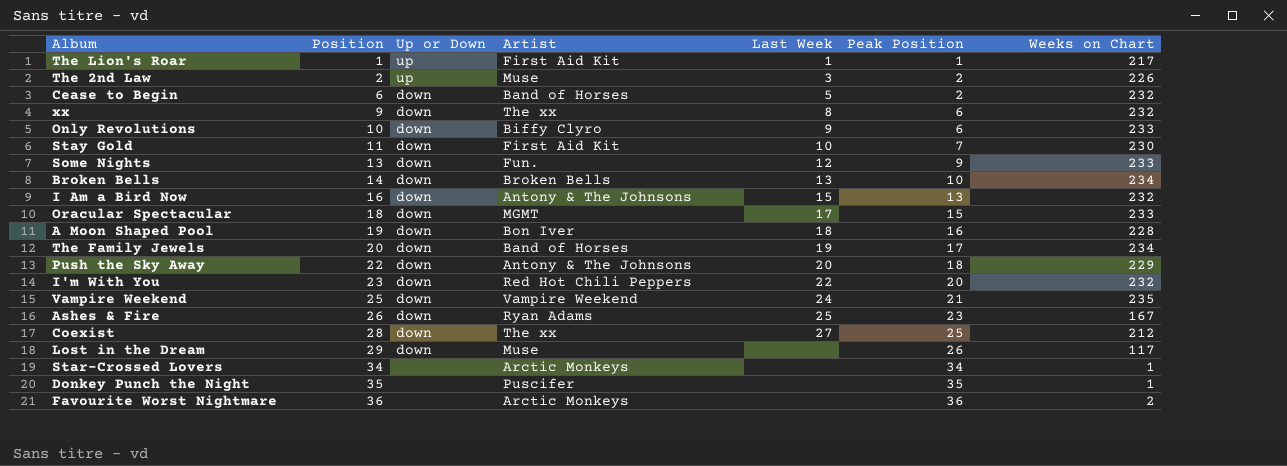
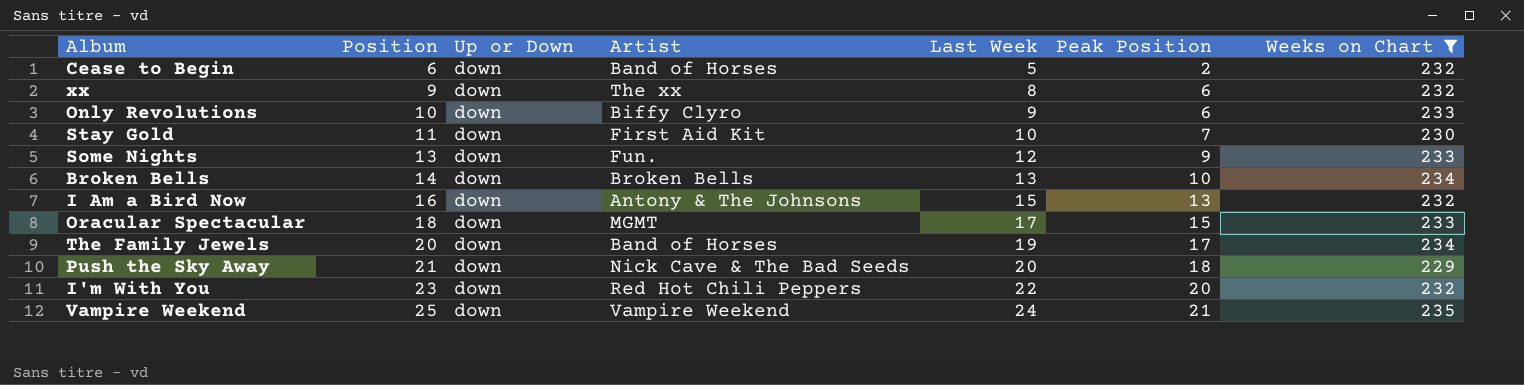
filter: none -> Weeks on Chart >= 229
Push the Sky Away | Position: 22 -> 21
Push the Sky Away | Artist: Antony & The Johnsons -> Nick Cave & The Bad Seeds

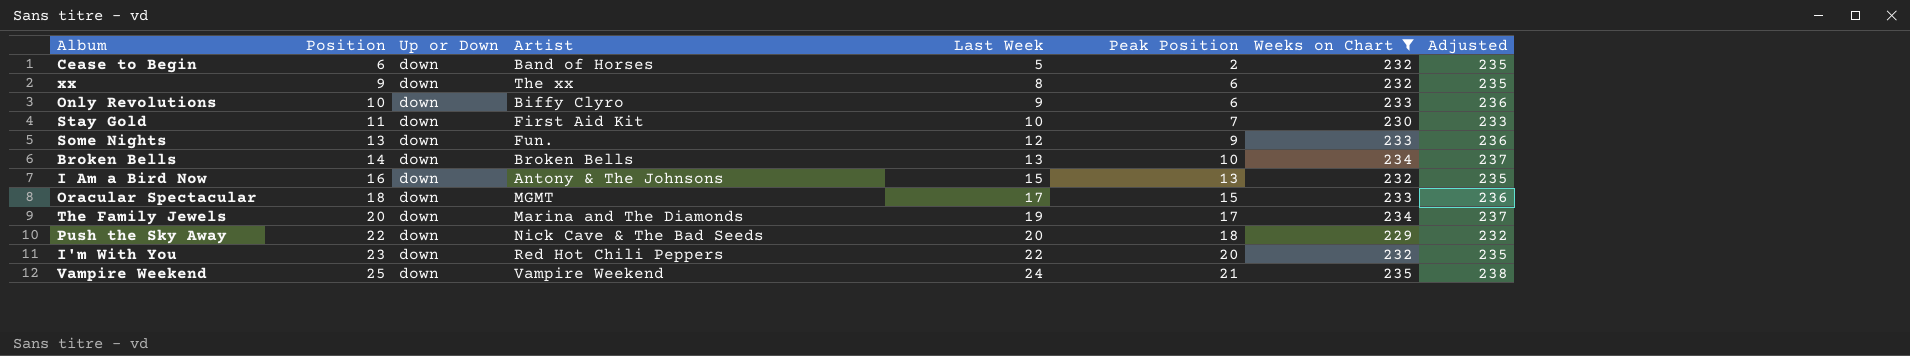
column Adjusted | formula: none -> [Weeks on Chart] + 3
The Family Jewels | Artist: Band of Horses -> Marina and The Diamonds
Push the Sky Away | Position: 21 -> 22

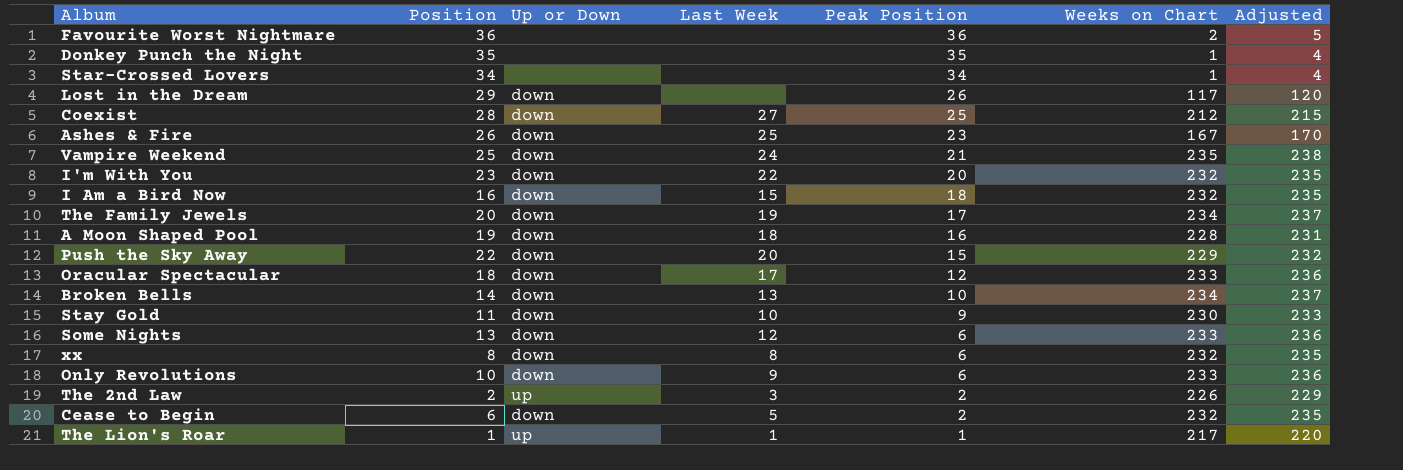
filter: Weeks on Chart >= 229 -> none
row order: Position ascending -> Peak Position descending
column Artist | position: 4 -> none
I Am a Bird Now | Peak Position: 13 -> 18
Push the Sky Away | Peak Position: 18 -> 15
Oracular Spectacular | Peak Position: 15 -> 12
Stay Gold | Peak Position: 7 -> 9
Some Nights | Peak Position: 9 -> 6
xx | Position: 9 -> 8

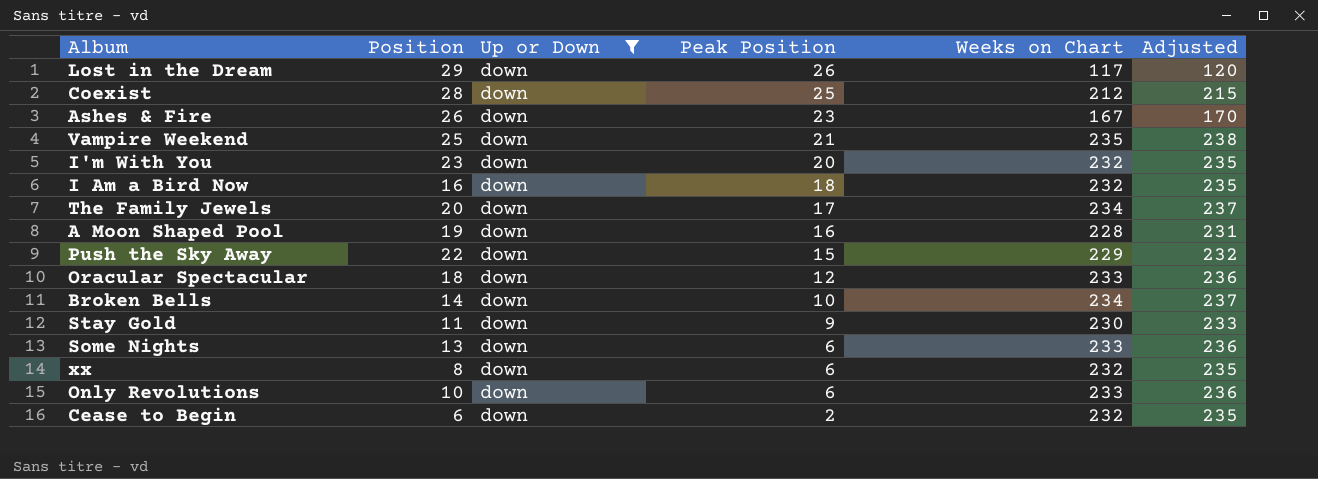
filter: none -> Up or Down = down
column Last Week | position: 4 -> none

